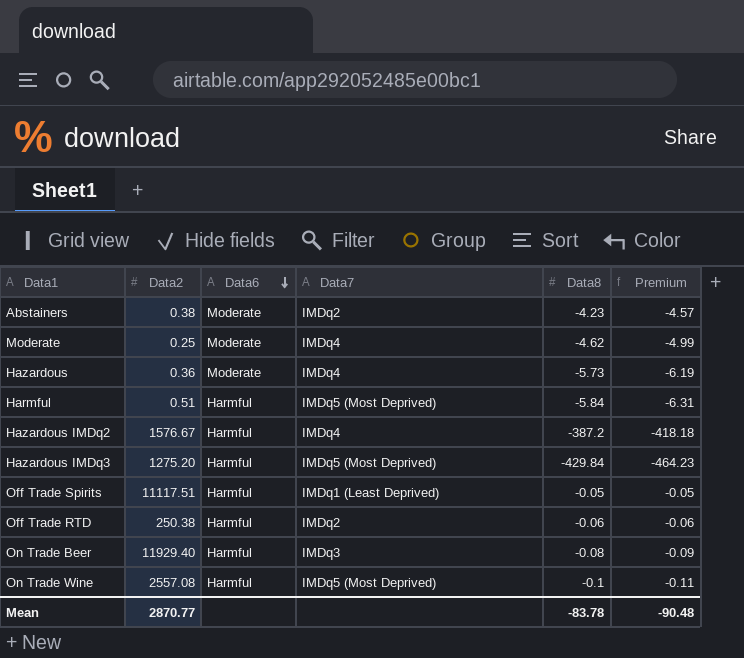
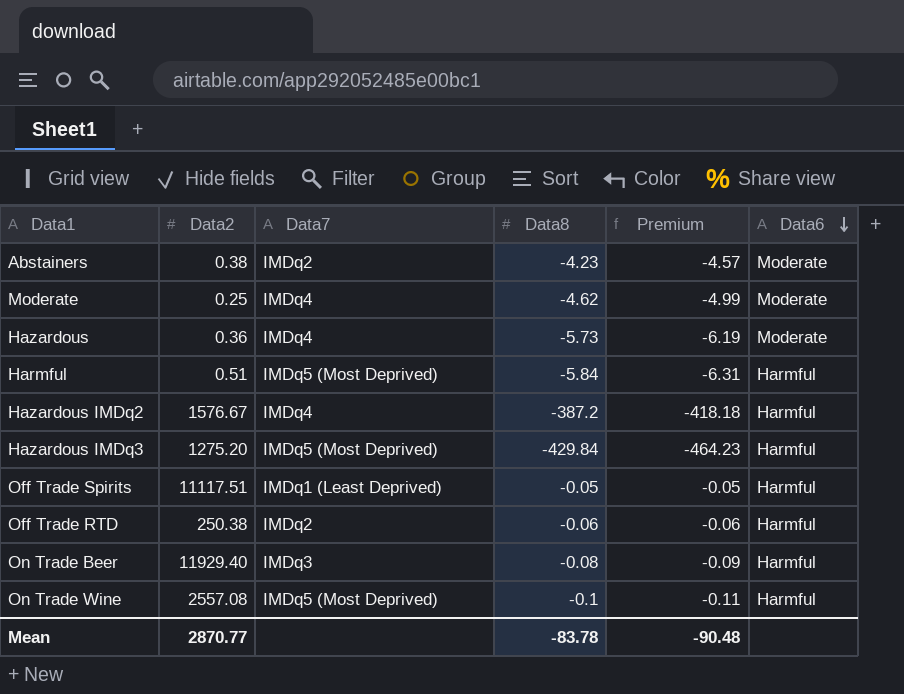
column Data6 | position: 3 -> 6

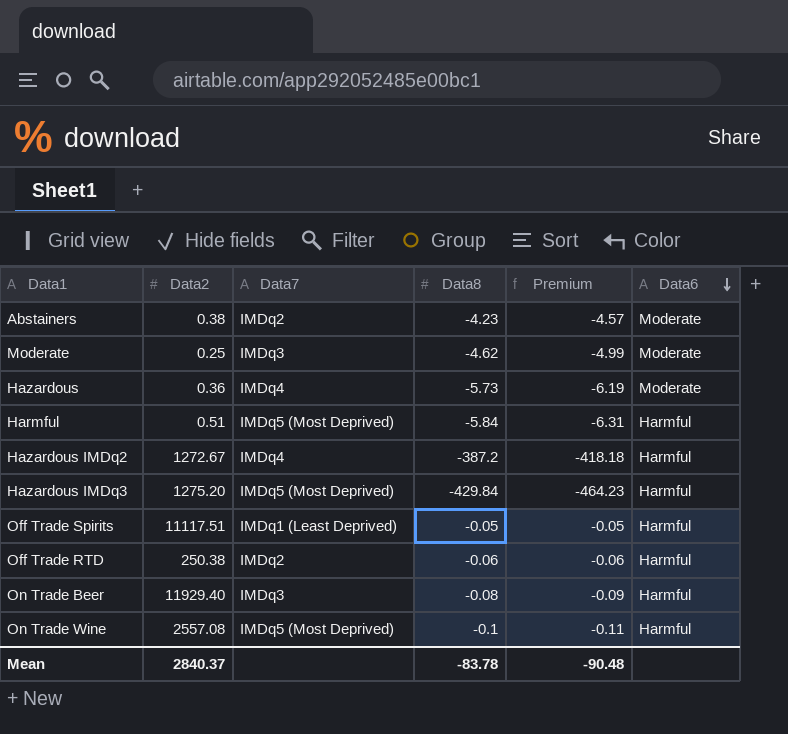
Moderate | Data7: IMDq4 -> IMDq3
Hazardous IMDq2 | Data2: 1576.67 -> 1272.67
Mean | Data2: 2870.77 -> 2840.37

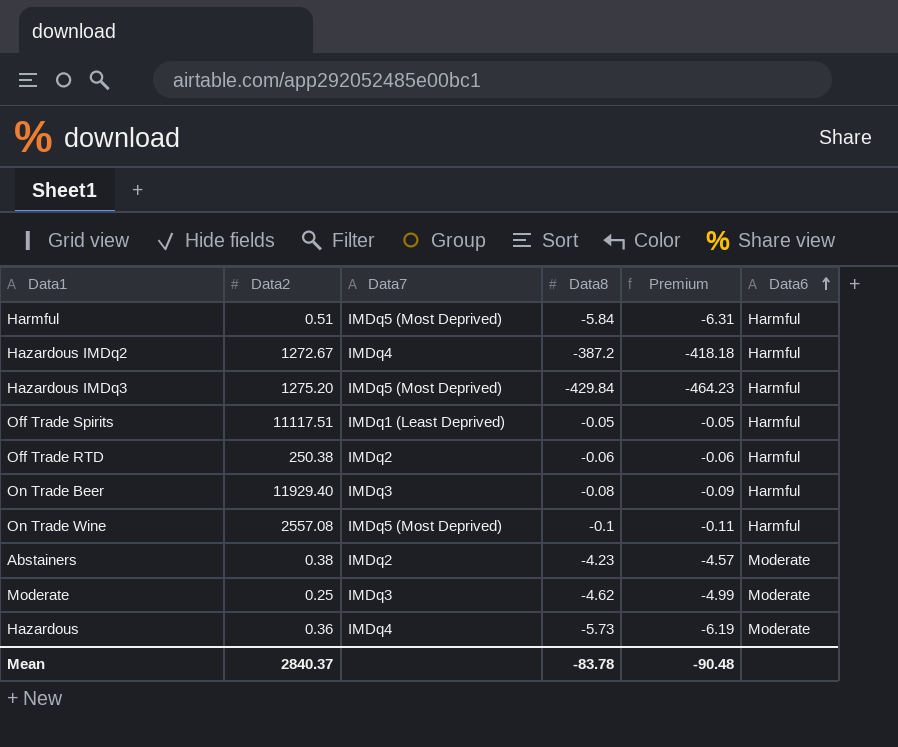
row order: Data6 descending -> Data6 ascending

